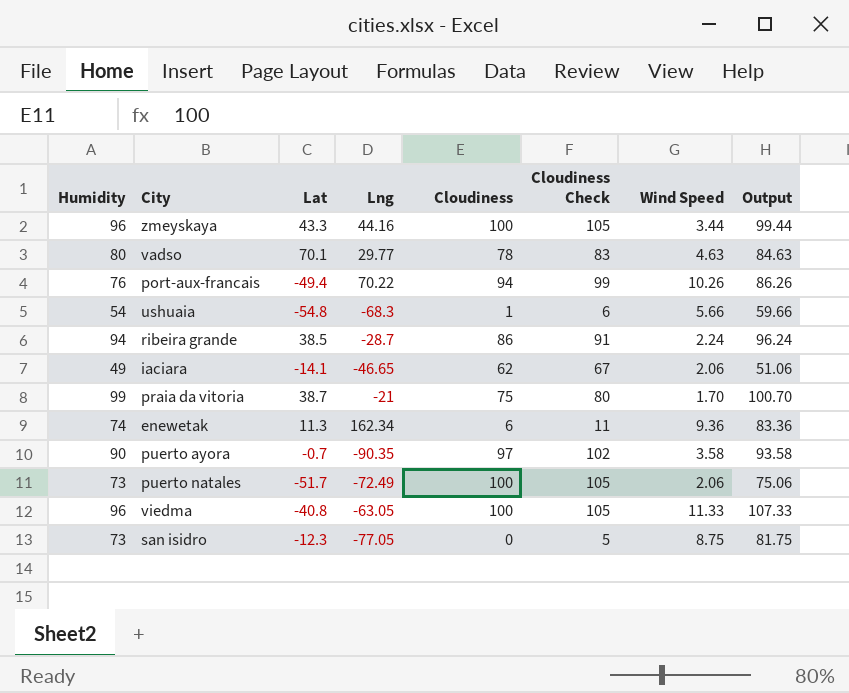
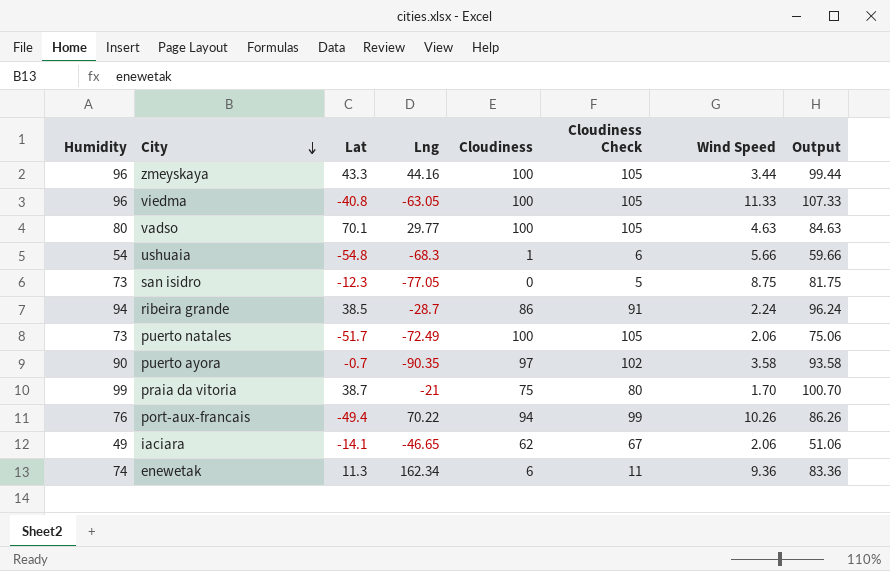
row order: none -> City descending
vadso | Cloudiness: 78 -> 100
vadso | Cloudiness Check: 83 -> 105

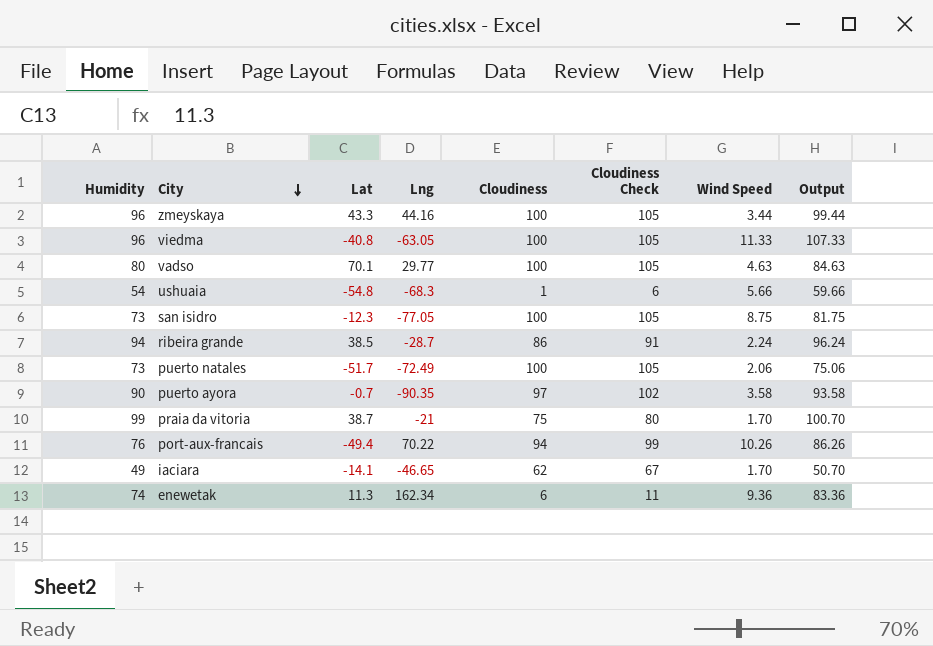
san isidro | Cloudiness: 0 -> 100
san isidro | Cloudiness Check: 5 -> 105
iaciara | Wind Speed: 2.06 -> 1.70
iaciara | Output: 51.06 -> 50.70

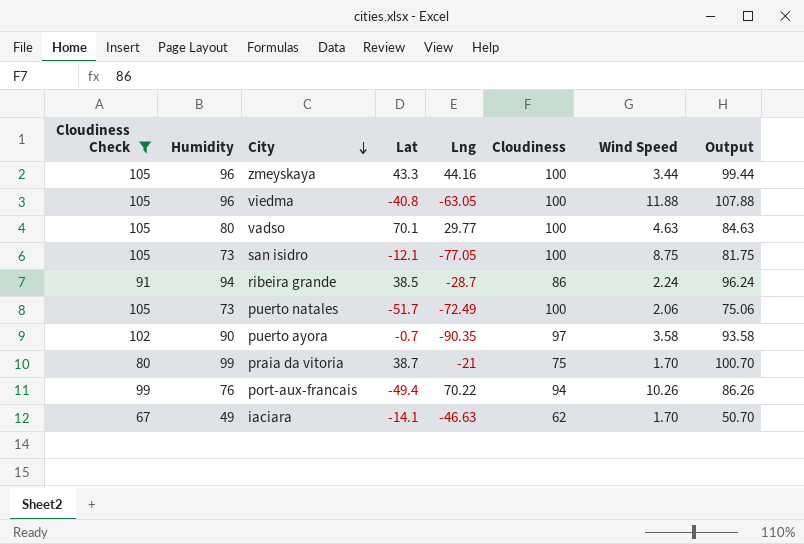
filter: none -> Cloudiness Check >= 67
column Cloudiness Check | position: 6 -> 1
viedma | Wind Speed: 11.33 -> 11.88
viedma | Output: 107.33 -> 107.88
san isidro | Lat: -12.3 -> -12.1
iaciara | Lng: -46.65 -> -46.63

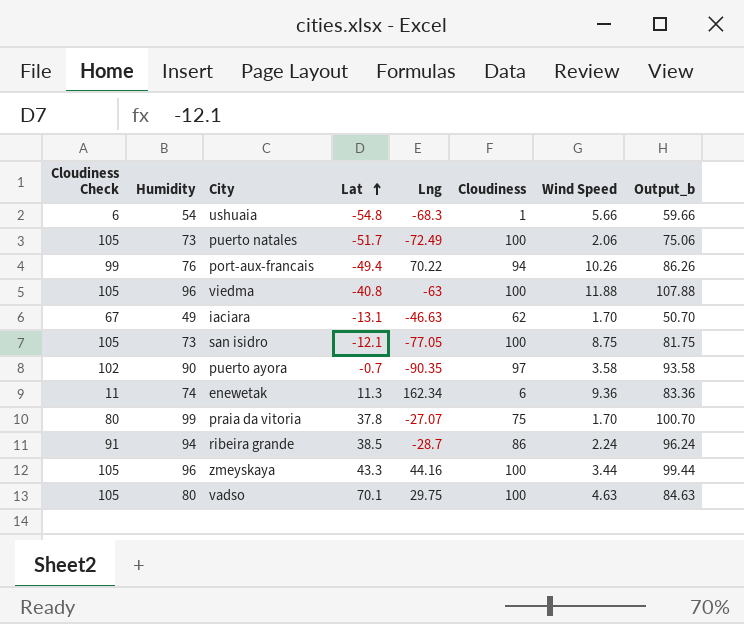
filter: Cloudiness Check >= 67 -> none
row order: City descending -> Lat ascending
column name: Output -> Output_b
viedma | Lng: -63.05 -> -63
iaciara | Lat: -14.1 -> -13.1
praia da vitoria | Lat: 38.7 -> 37.8
praia da vitoria | Lng: -21 -> -27.07
vadso | Lng: 29.77 -> 29.75

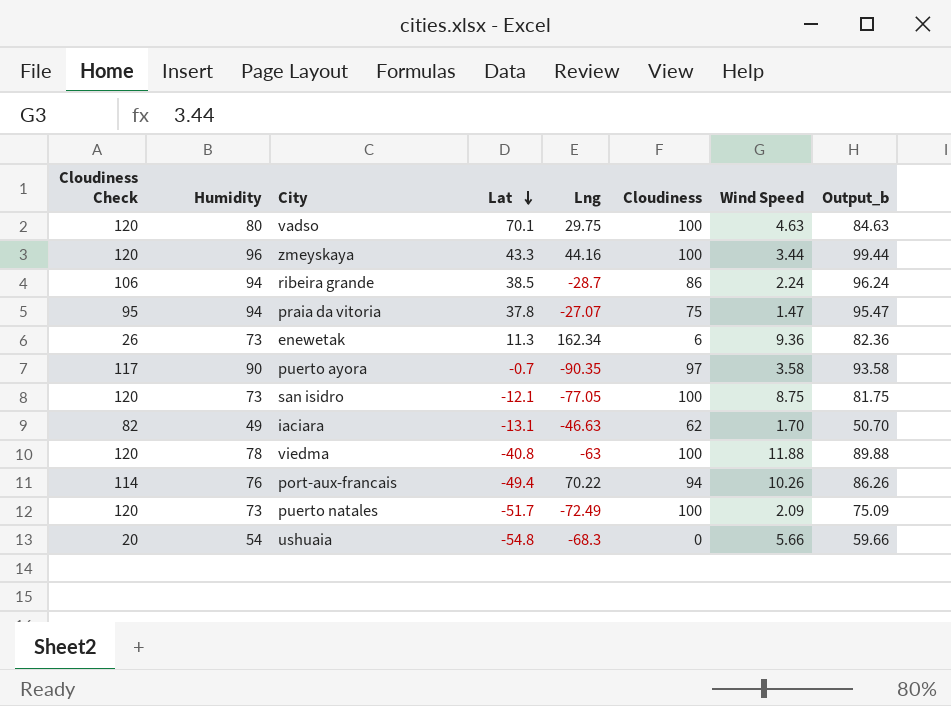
row order: Lat ascending -> Lat descending
column Cloudiness Check | formula: [Cloudiness] + 5 -> [Cloudiness] + 20
praia da vitoria | Humidity: 99 -> 94
praia da vitoria | Wind Speed: 1.70 -> 1.47
praia da vitoria | Output_b: 100.70 -> 95.47
enewetak | Humidity: 74 -> 73
enewetak | Output_b: 83.36 -> 82.36
viedma | Humidity: 96 -> 78
viedma | Output_b: 107.88 -> 89.88
puerto natales | Wind Speed: 2.06 -> 2.09
puerto natales | Output_b: 75.06 -> 75.09
ushuaia | Cloudiness: 1 -> 0

